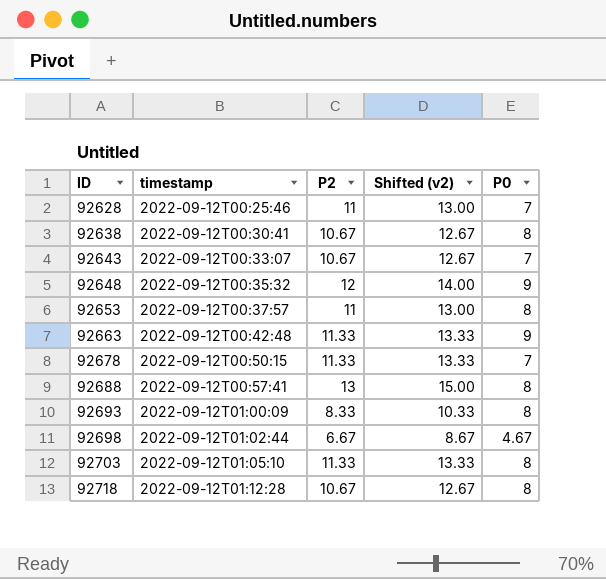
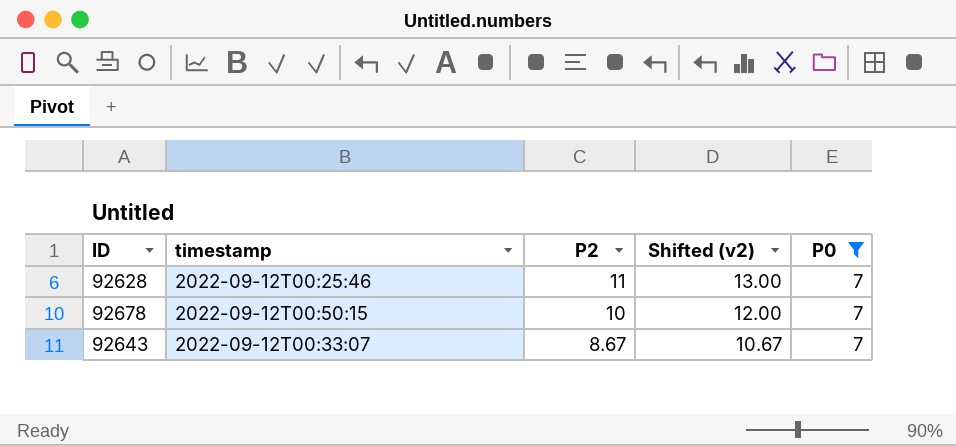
filter: none -> P0 = 7
row order: ID ascending -> P2 descending
92678 | P2: 11.33 -> 10
92678 | Shifted (v2): 13.33 -> 12.00
92643 | P2: 10.67 -> 8.67
92643 | Shifted (v2): 12.67 -> 10.67

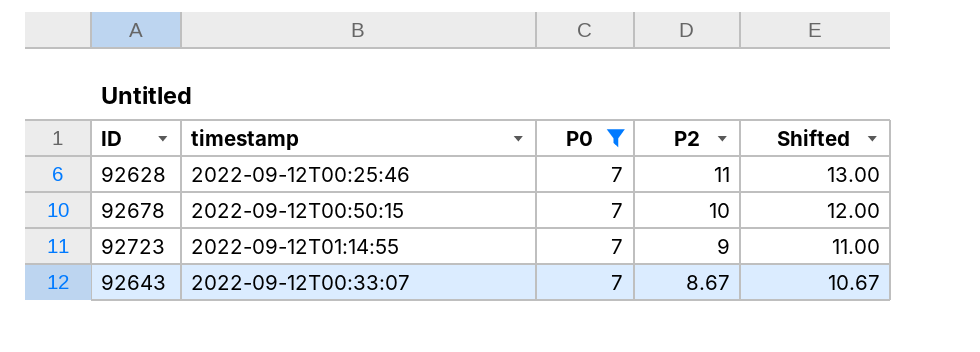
column P0 | position: 5 -> 3
column name: Shifted (v2) -> Shifted
row 92723: none -> 2022-09-12T01:14:55 | 7 | 9 | 11.00

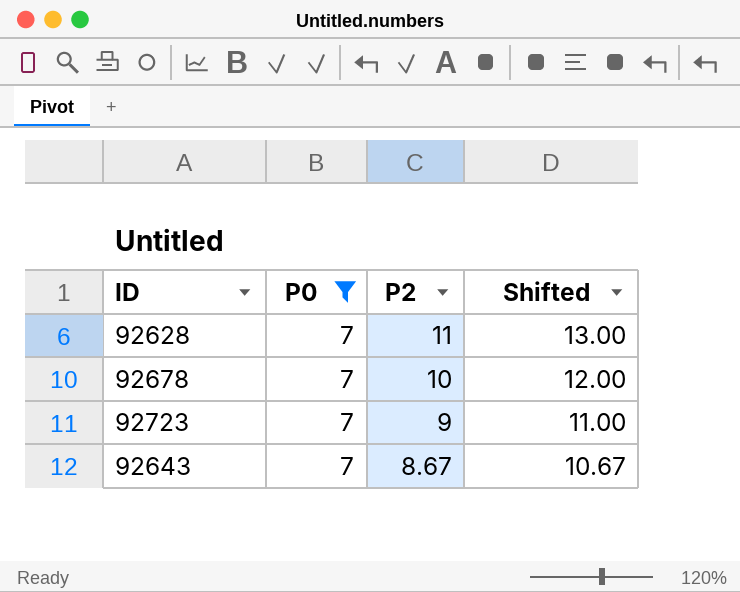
column timestamp | position: 2 -> none

